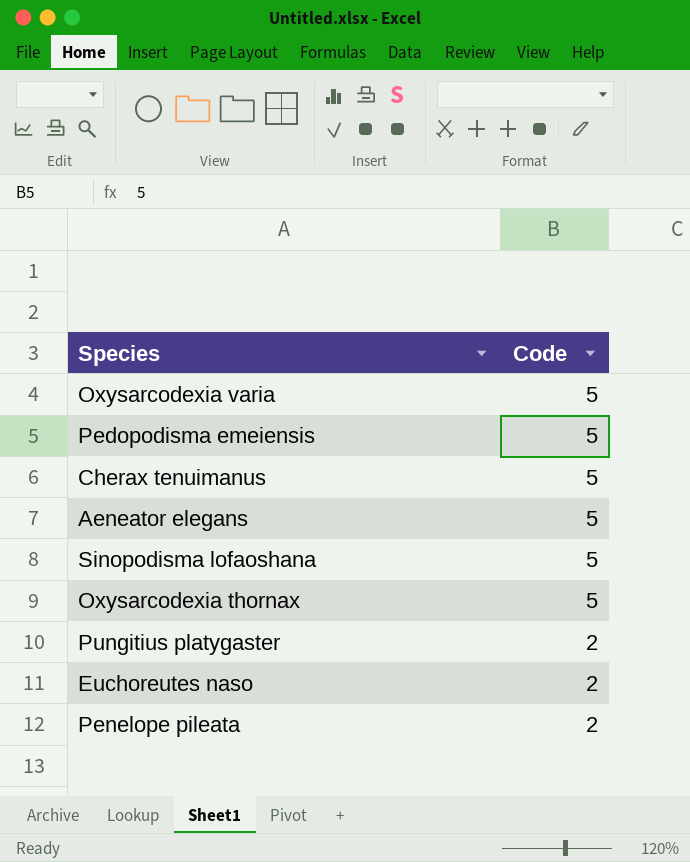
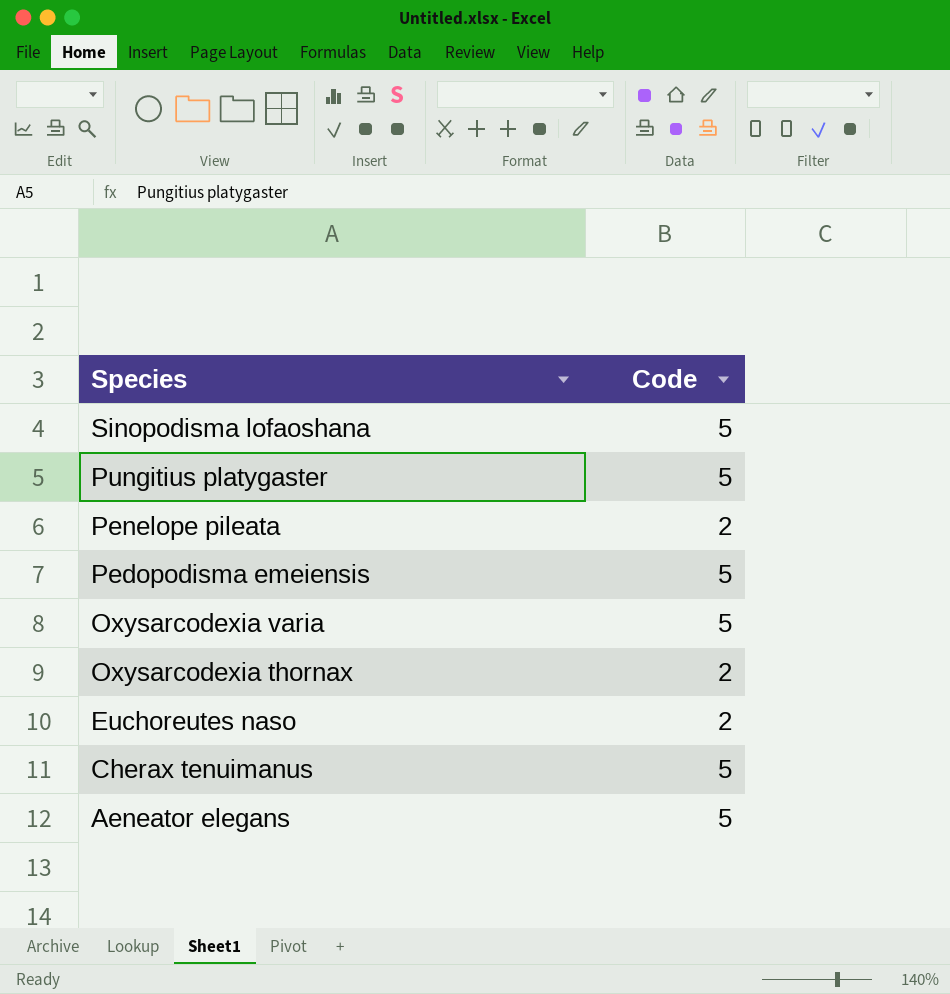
row order: Code descending -> Species descending
Pungitius platygaster | Code: 2 -> 5
Oxysarcodexia thornax | Code: 5 -> 2

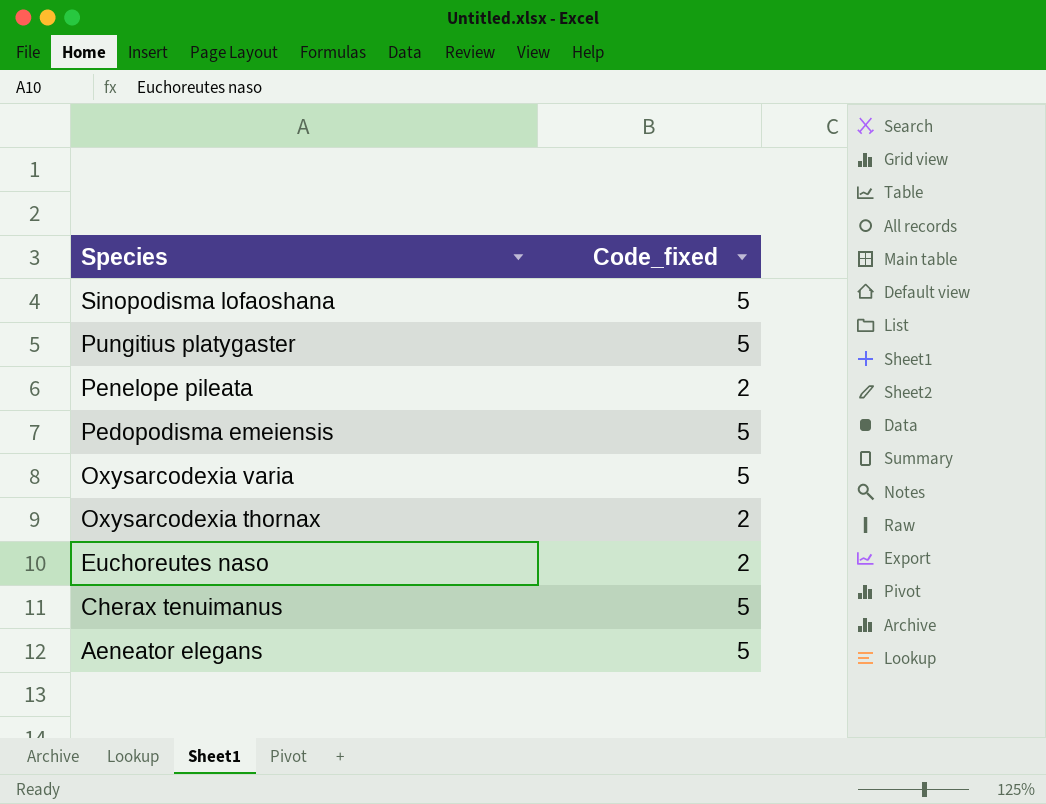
column name: Code -> Code_fixed

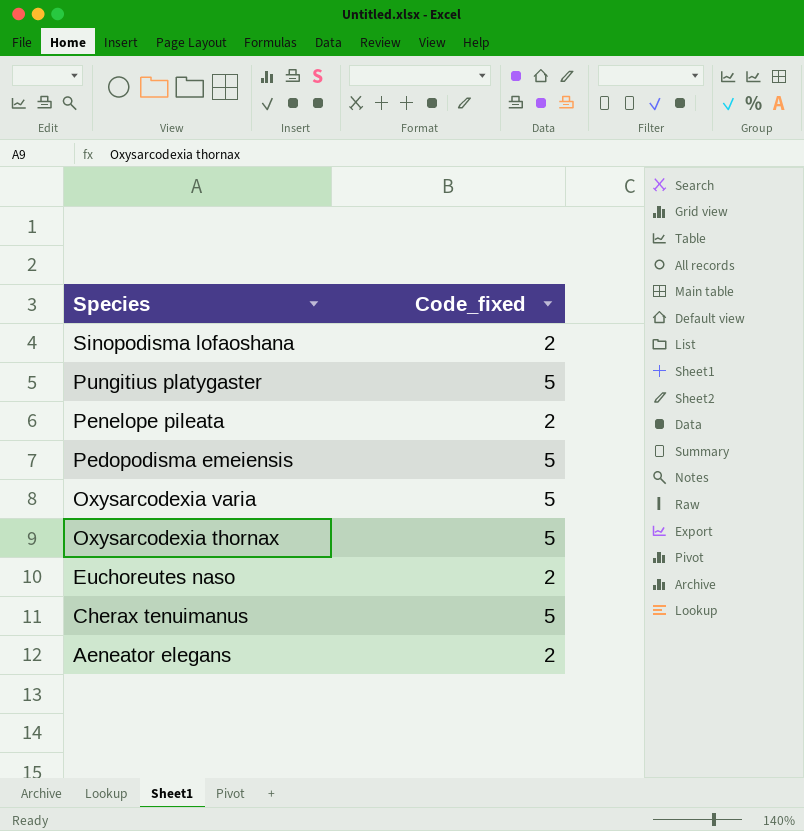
Sinopodisma lofaoshana | Code_fixed: 5 -> 2
Oxysarcodexia thornax | Code_fixed: 2 -> 5
Aeneator elegans | Code_fixed: 5 -> 2

